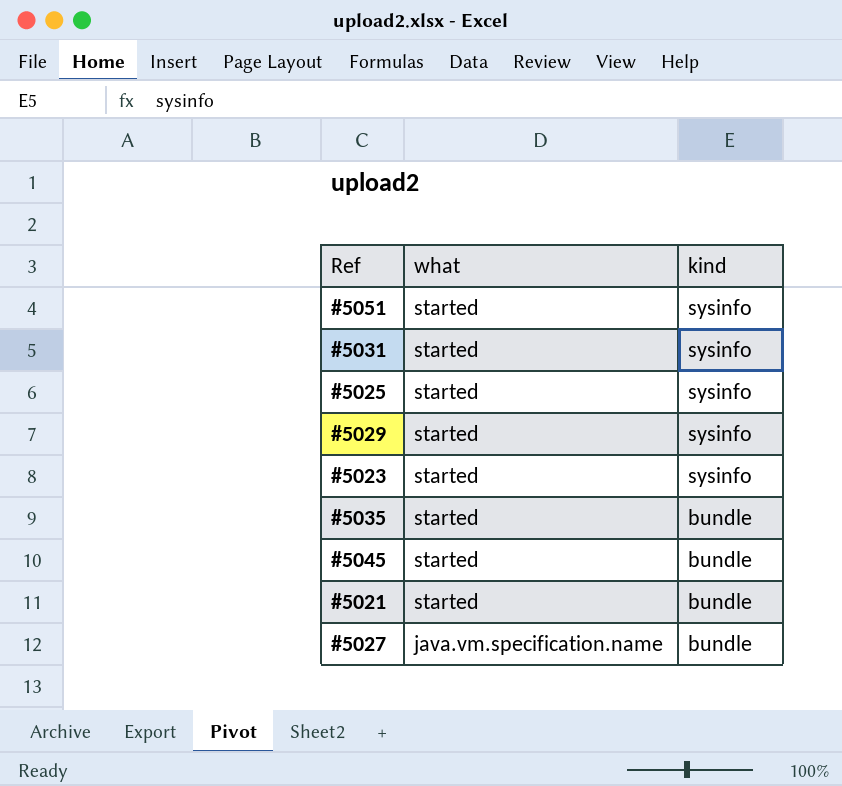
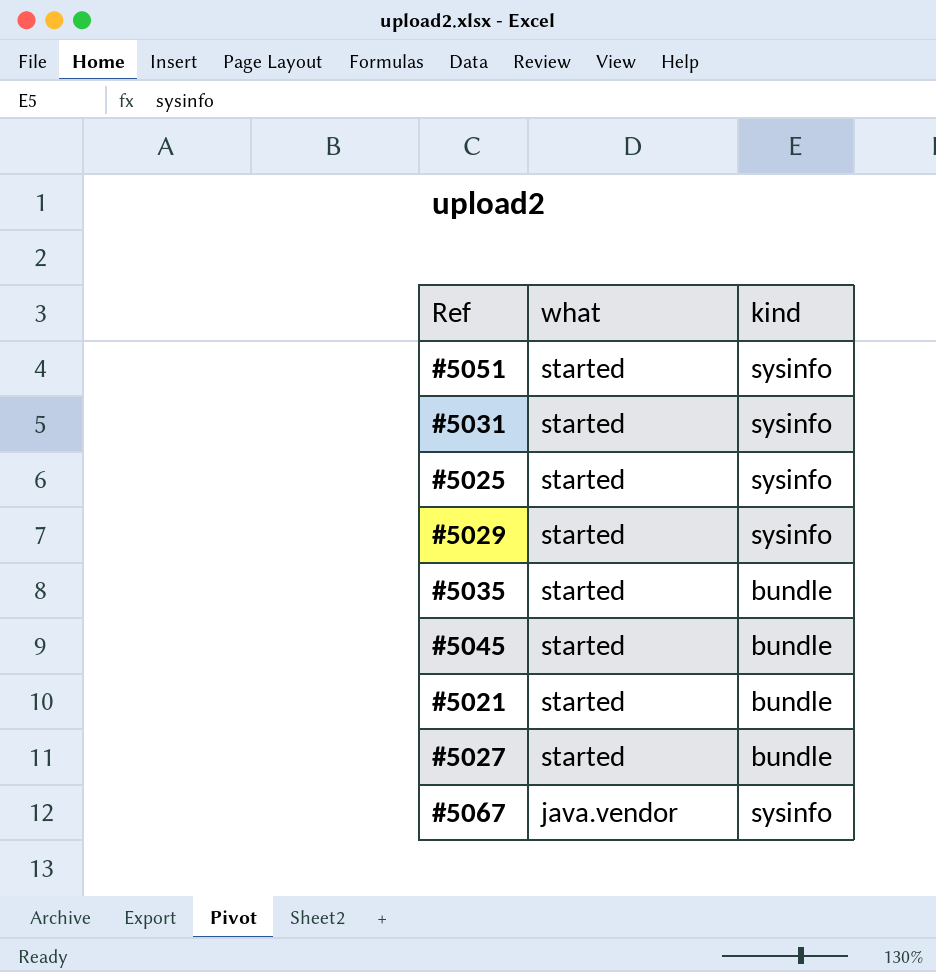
row #5023: started | sysinfo -> none
#5027 | what: java.vm.specification.name -> started
row #5067: none -> java.vendor | sysinfo

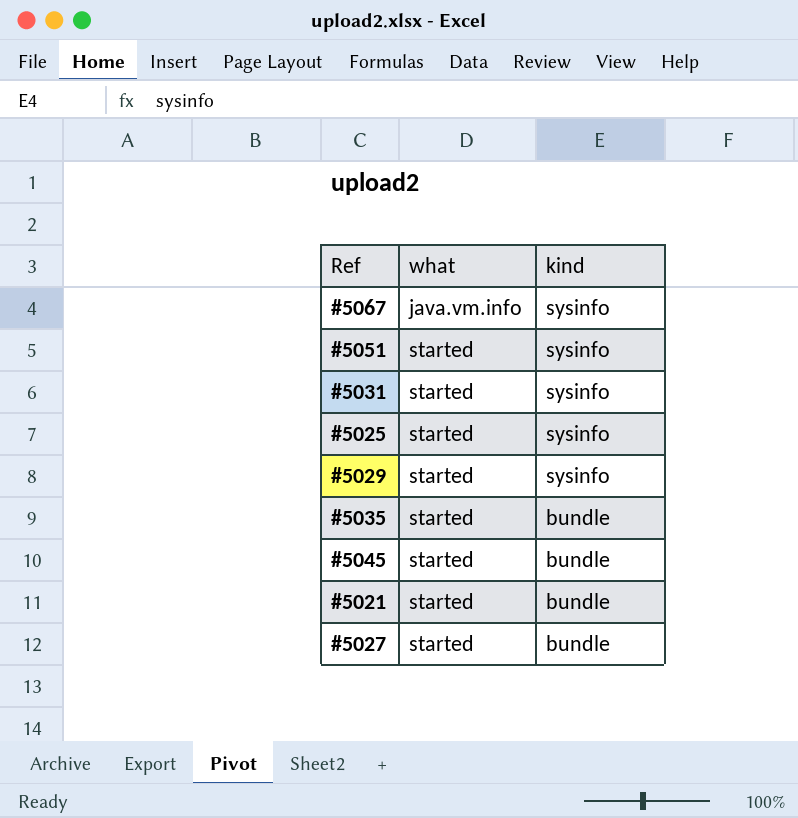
row order: what descending -> what ascending
#5067 | what: java.vendor -> java.vm.info

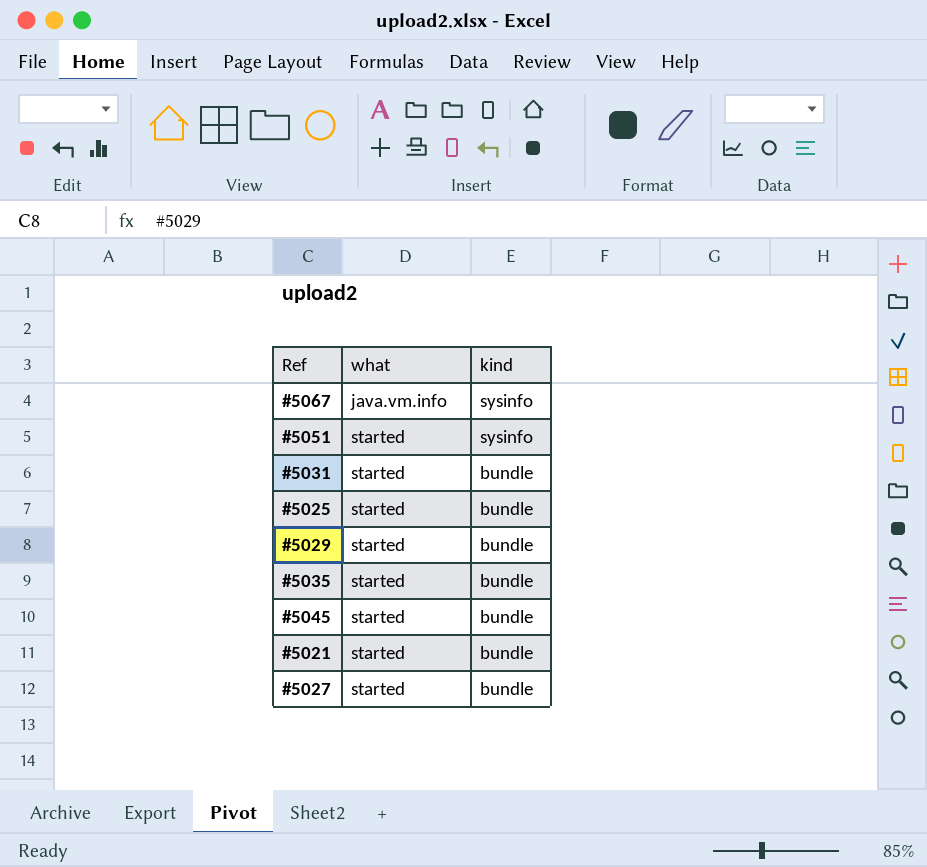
#5031 | kind: sysinfo -> bundle
#5025 | kind: sysinfo -> bundle
#5029 | kind: sysinfo -> bundle

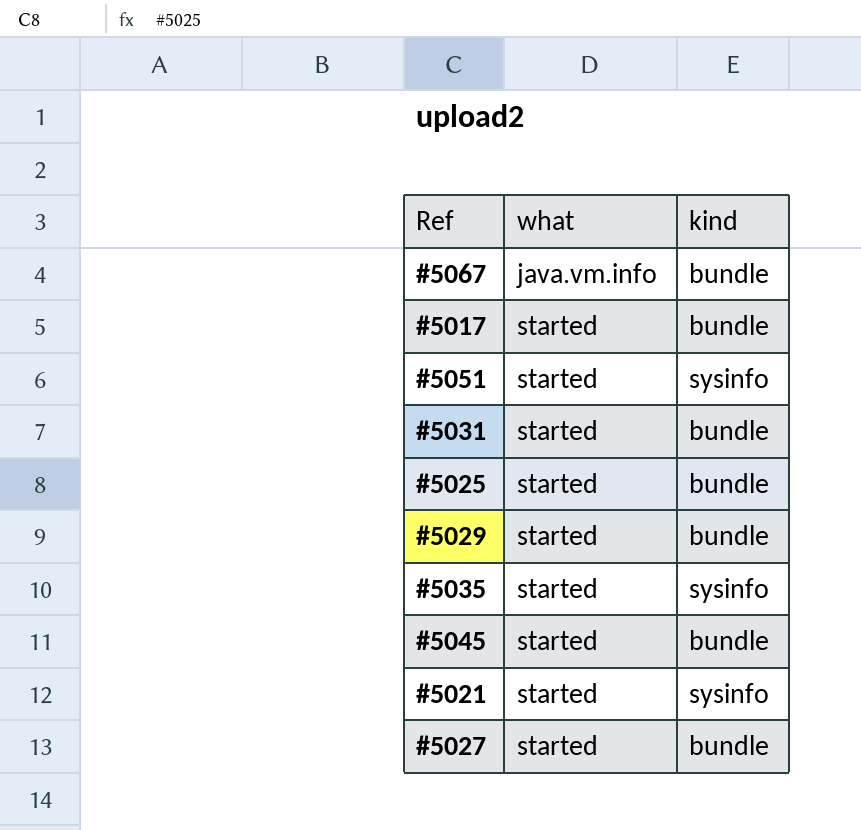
#5067 | kind: sysinfo -> bundle
row #5017: none -> started | bundle
#5035 | kind: bundle -> sysinfo
#5021 | kind: bundle -> sysinfo

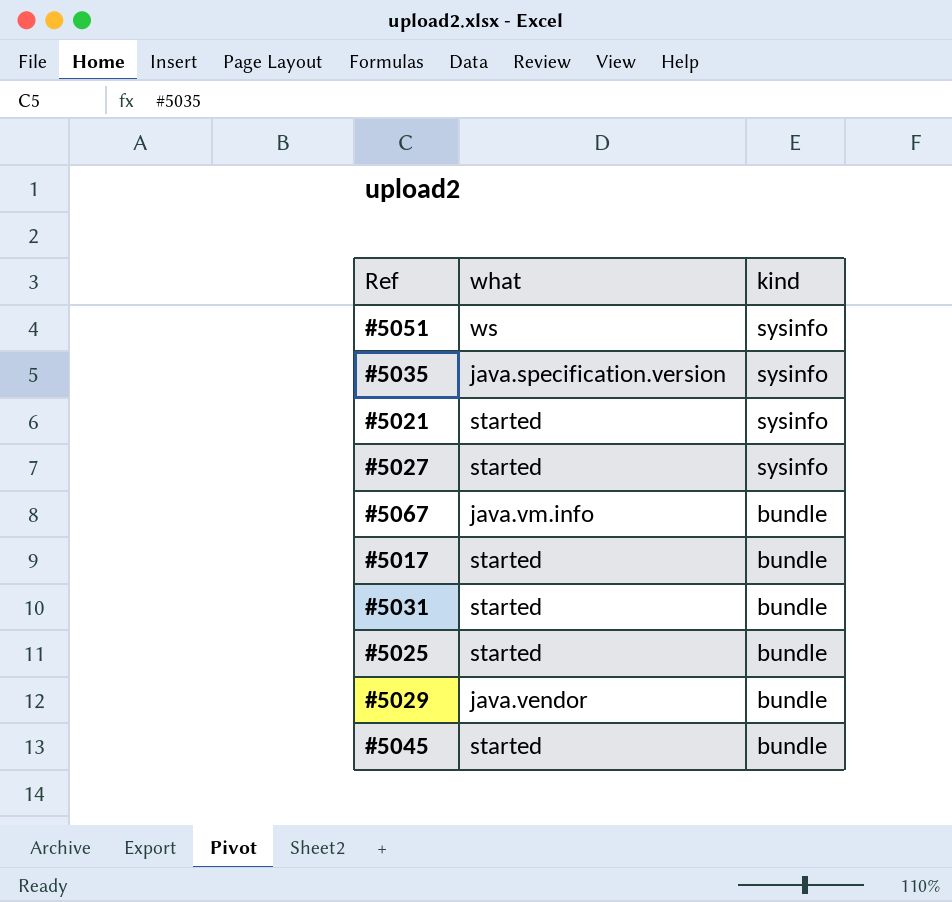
row order: what ascending -> kind descending
#5051 | what: started -> ws
#5035 | what: started -> java.specification.version
#5027 | kind: bundle -> sysinfo
#5029 | what: started -> java.vendor

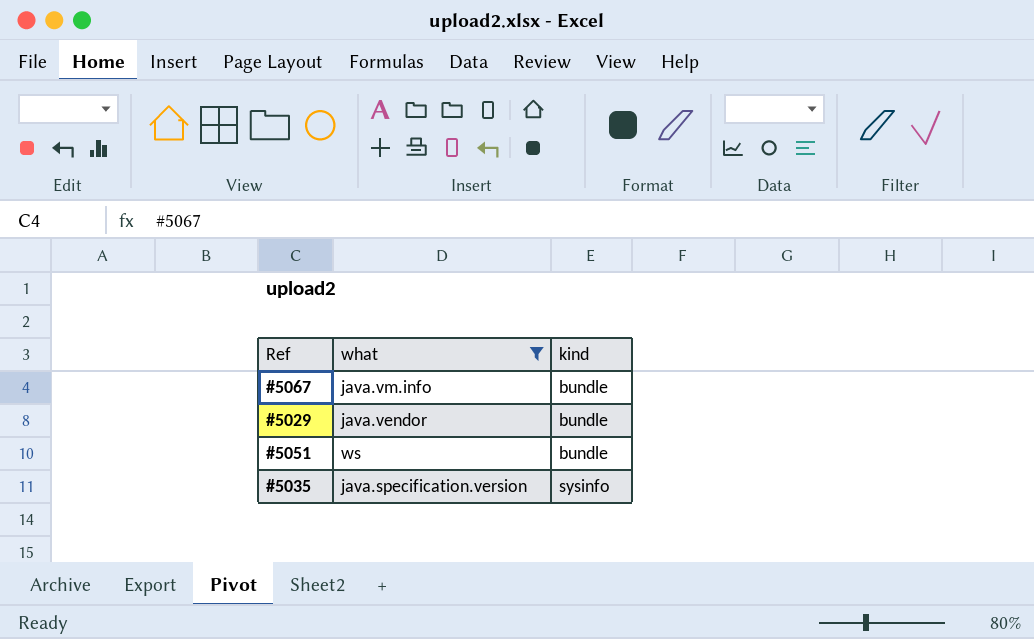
filter: none -> what != started
row order: kind descending -> kind ascending
#5051 | kind: sysinfo -> bundle

